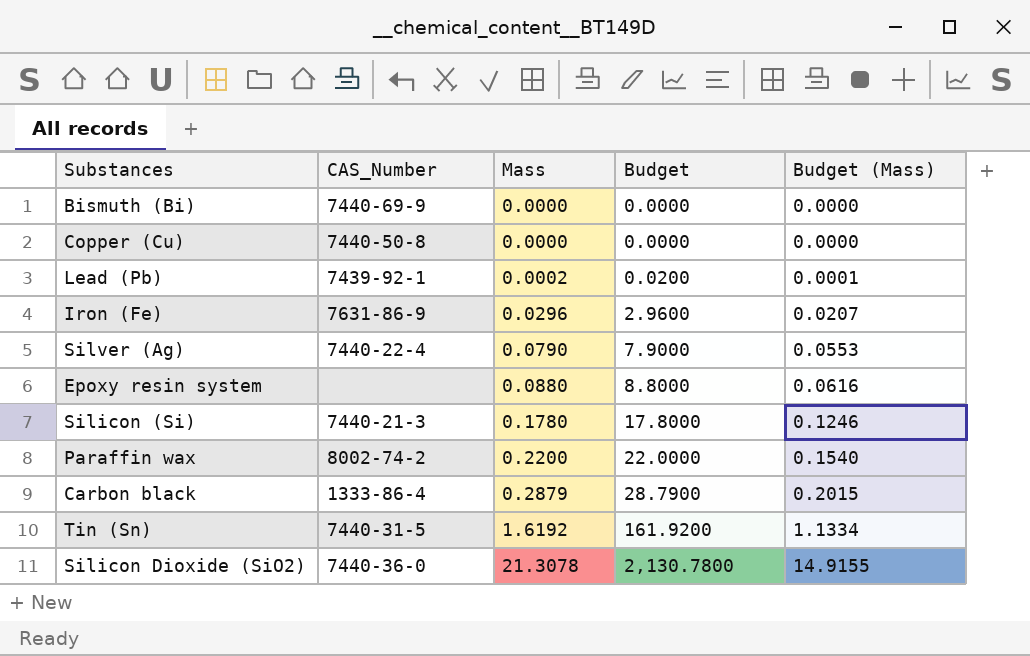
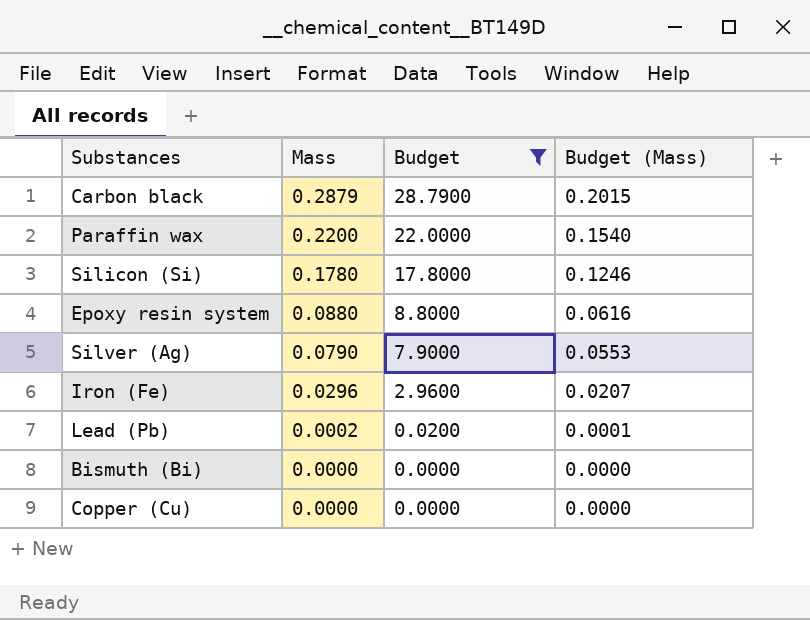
filter: none -> Budget <= 28.7900
row order: Mass ascending -> Mass descending
column CAS_Number | position: 2 -> none

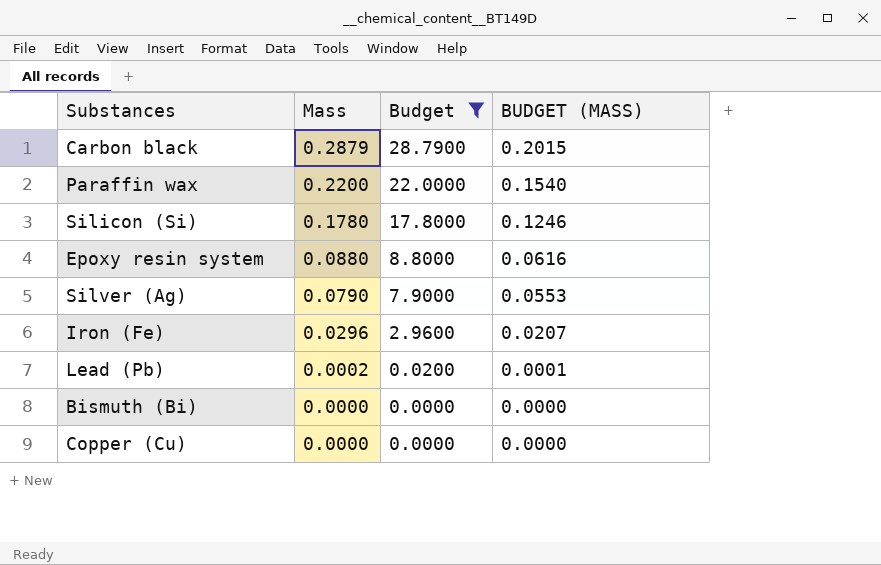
column name: Budget (Mass) -> BUDGET (MASS)

